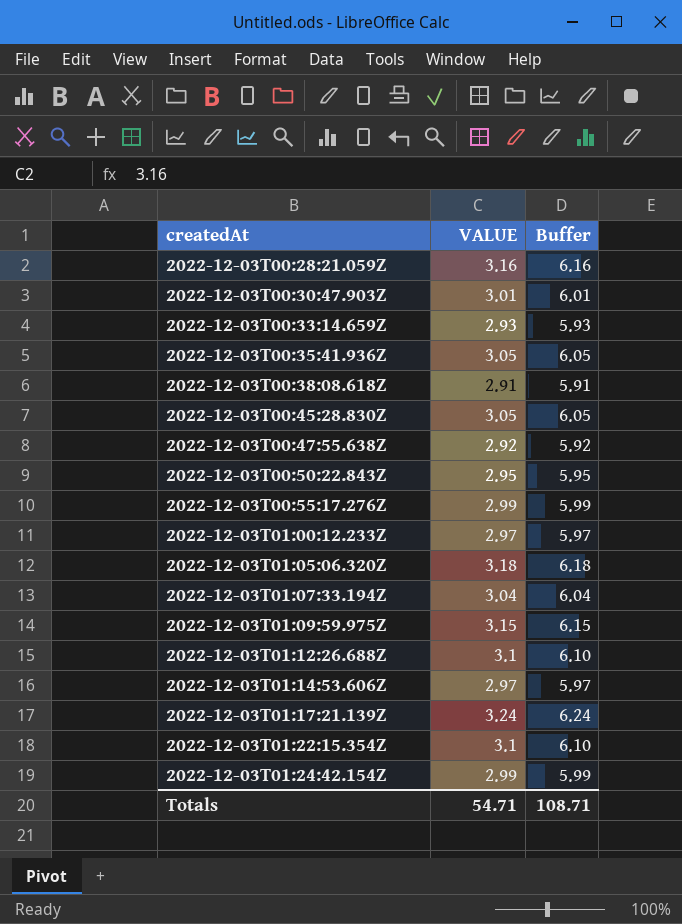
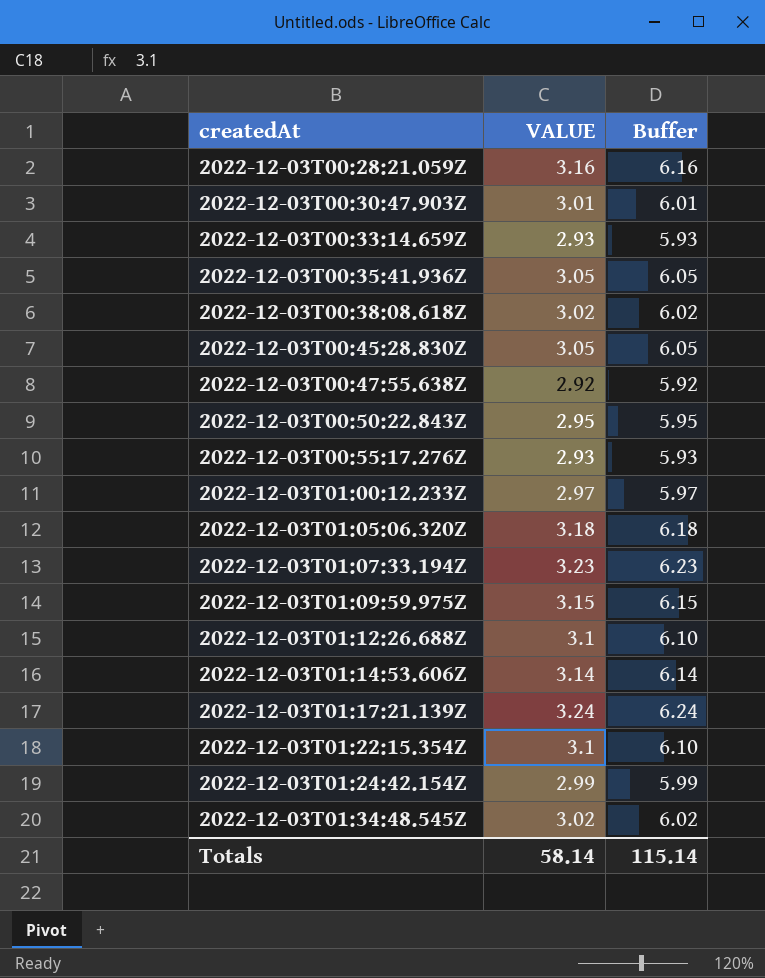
2022-12-03T00:38:08.618Z | VALUE: 2.91 -> 3.02
2022-12-03T00:38:08.618Z | Buffer: 5.91 -> 6.02
2022-12-03T00:55:17.276Z | VALUE: 2.99 -> 2.93
2022-12-03T00:55:17.276Z | Buffer: 5.99 -> 5.93
2022-12-03T01:07:33.194Z | VALUE: 3.04 -> 3.23
2022-12-03T01:07:33.194Z | Buffer: 6.04 -> 6.23
2022-12-03T01:14:53.606Z | VALUE: 2.97 -> 3.14
2022-12-03T01:14:53.606Z | Buffer: 5.97 -> 6.14
row 2022-12-03T01:34:48.545Z: none -> 3.02 | 6.02
Totals | VALUE: 54.71 -> 58.14
Totals | Buffer: 108.71 -> 115.14

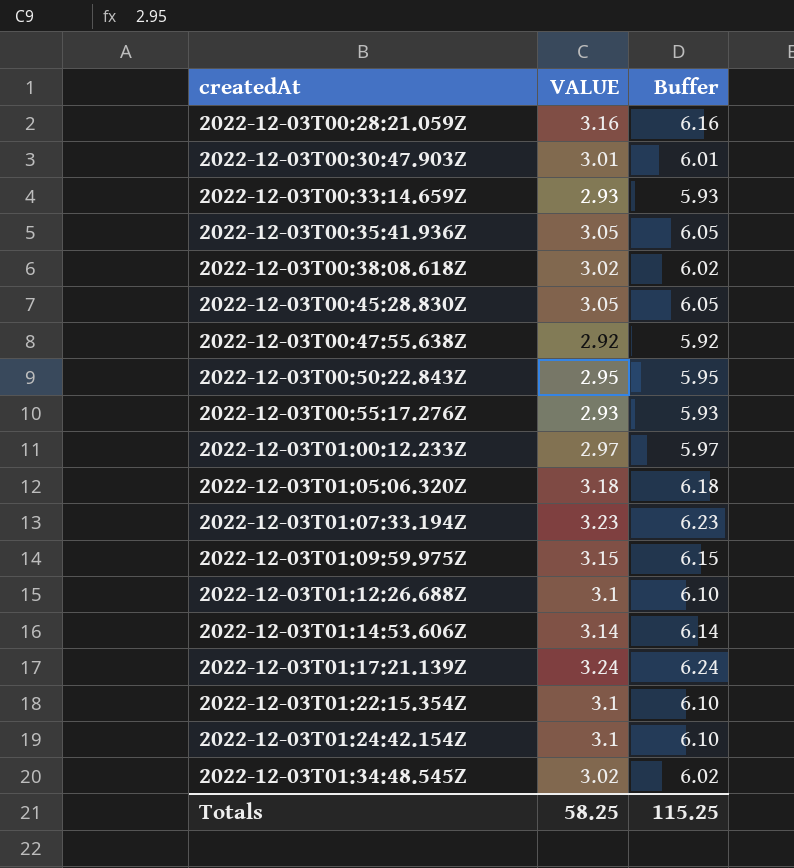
2022-12-03T01:24:42.154Z | VALUE: 2.99 -> 3.1
2022-12-03T01:24:42.154Z | Buffer: 5.99 -> 6.10
Totals | VALUE: 58.14 -> 58.25
Totals | Buffer: 115.14 -> 115.25

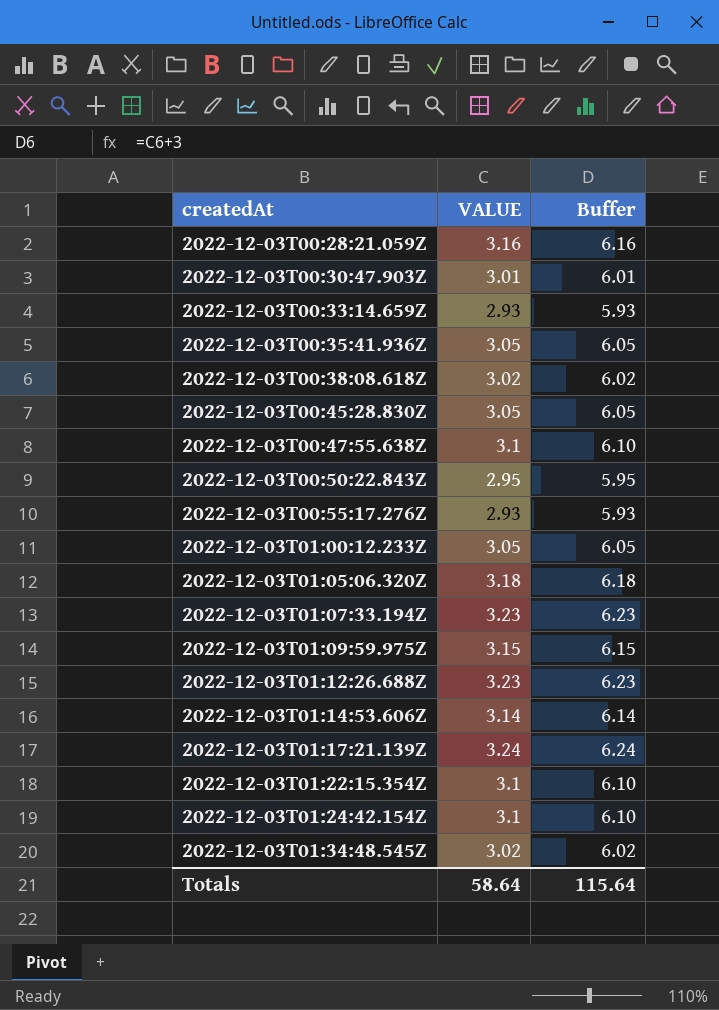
2022-12-03T00:47:55.638Z | VALUE: 2.92 -> 3.1
2022-12-03T00:47:55.638Z | Buffer: 5.92 -> 6.10
2022-12-03T01:00:12.233Z | VALUE: 2.97 -> 3.05
2022-12-03T01:00:12.233Z | Buffer: 5.97 -> 6.05
2022-12-03T01:12:26.688Z | VALUE: 3.1 -> 3.23
2022-12-03T01:12:26.688Z | Buffer: 6.10 -> 6.23
Totals | VALUE: 58.25 -> 58.64
Totals | Buffer: 115.25 -> 115.64

